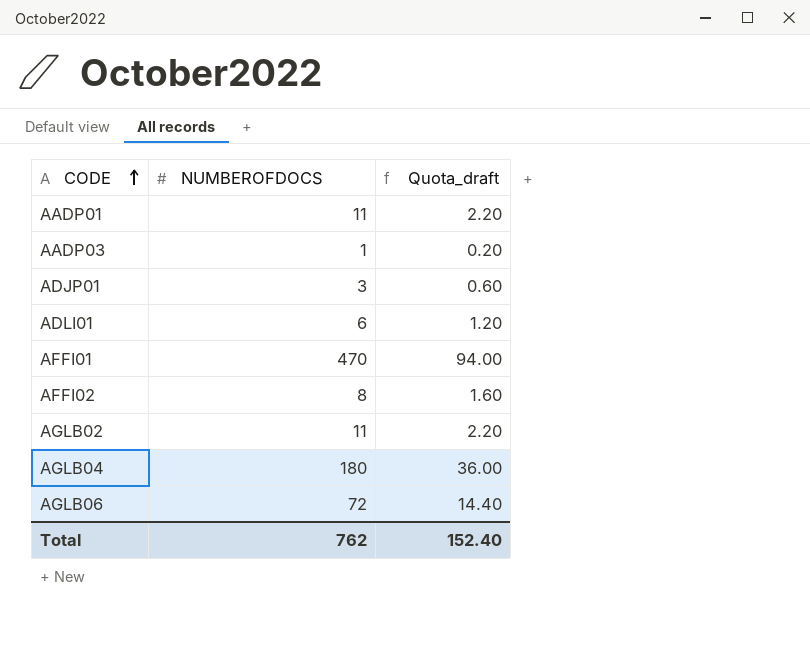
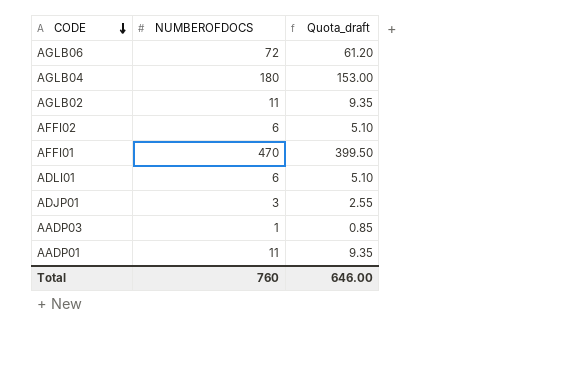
row order: CODE ascending -> CODE descending
column Quota_draft | formula: [NUMBEROFDOCS] * 0.2 -> [NUMBEROFDOCS] * 0.85
AFFI02 | NUMBEROFDOCS: 8 -> 6
Total | NUMBEROFDOCS: 762 -> 760
Total | Quota_draft: 152.40 -> 646.00

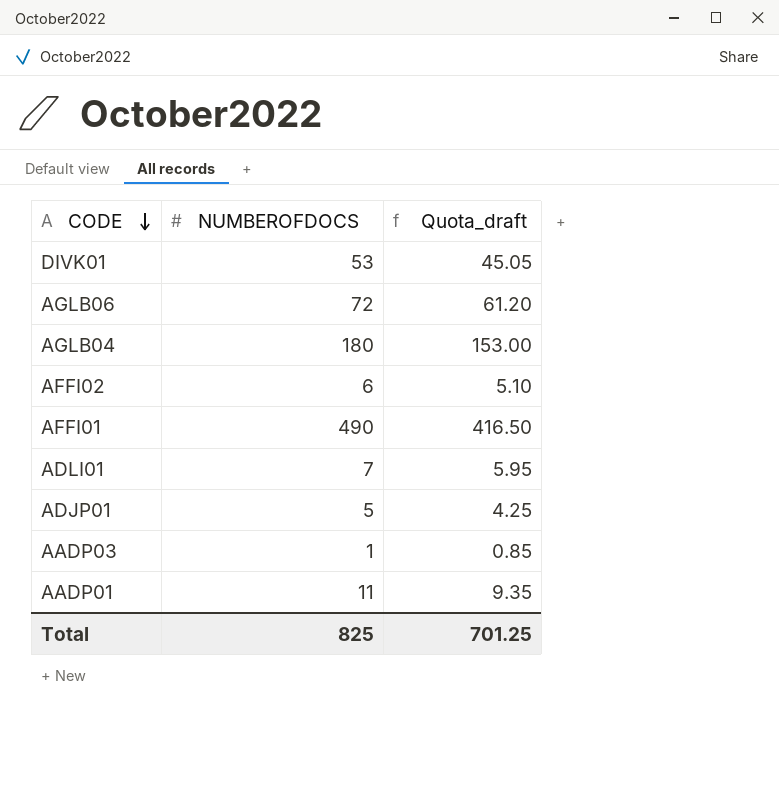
row AGLB02: 11 | 9.35 -> none
row DIVK01: none -> 53 | 45.05
AFFI01 | NUMBEROFDOCS: 470 -> 490
AFFI01 | Quota_draft: 399.50 -> 416.50
ADLI01 | NUMBEROFDOCS: 6 -> 7
ADLI01 | Quota_draft: 5.10 -> 5.95
ADJP01 | NUMBEROFDOCS: 3 -> 5
ADJP01 | Quota_draft: 2.55 -> 4.25
Total | NUMBEROFDOCS: 760 -> 825
Total | Quota_draft: 646.00 -> 701.25

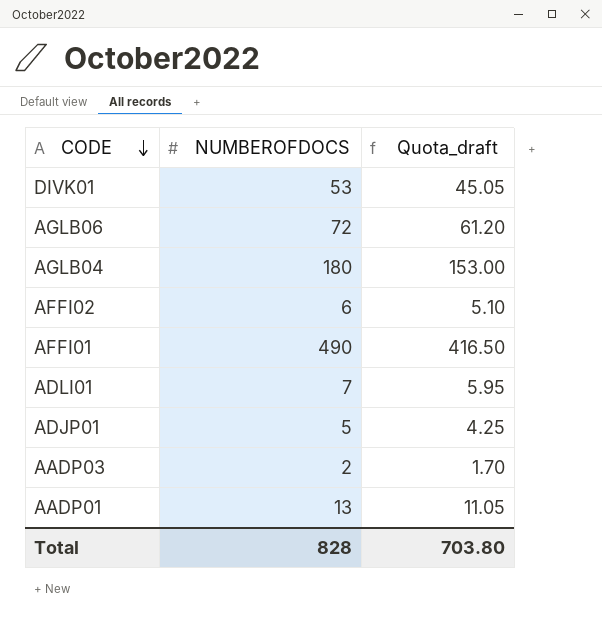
AADP03 | NUMBEROFDOCS: 1 -> 2
AADP03 | Quota_draft: 0.85 -> 1.70
AADP01 | NUMBEROFDOCS: 11 -> 13
AADP01 | Quota_draft: 9.35 -> 11.05
Total | NUMBEROFDOCS: 825 -> 828
Total | Quota_draft: 701.25 -> 703.80

